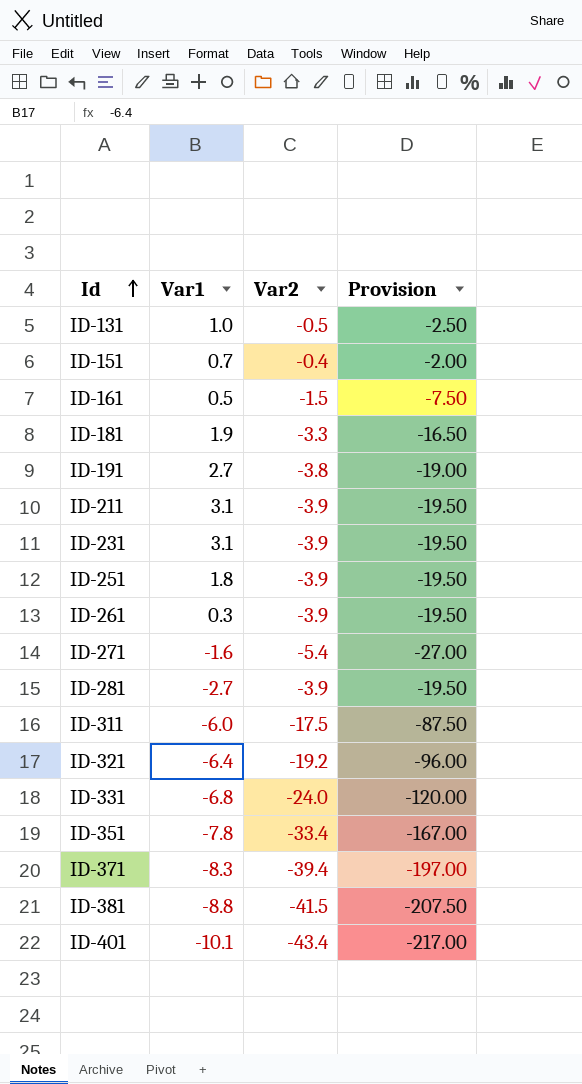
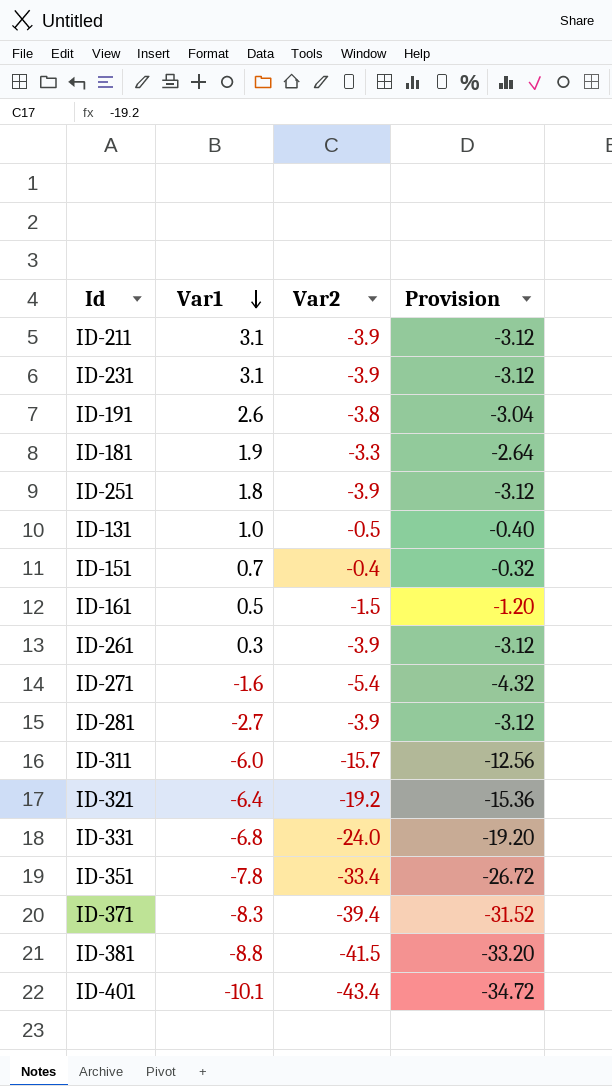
row order: Id ascending -> Var1 descending
column Provision | formula: [Var2] * 5 -> [Var2] * 0.8
ID-191 | Var1: 2.7 -> 2.6
ID-311 | Var2: -17.5 -> -15.7

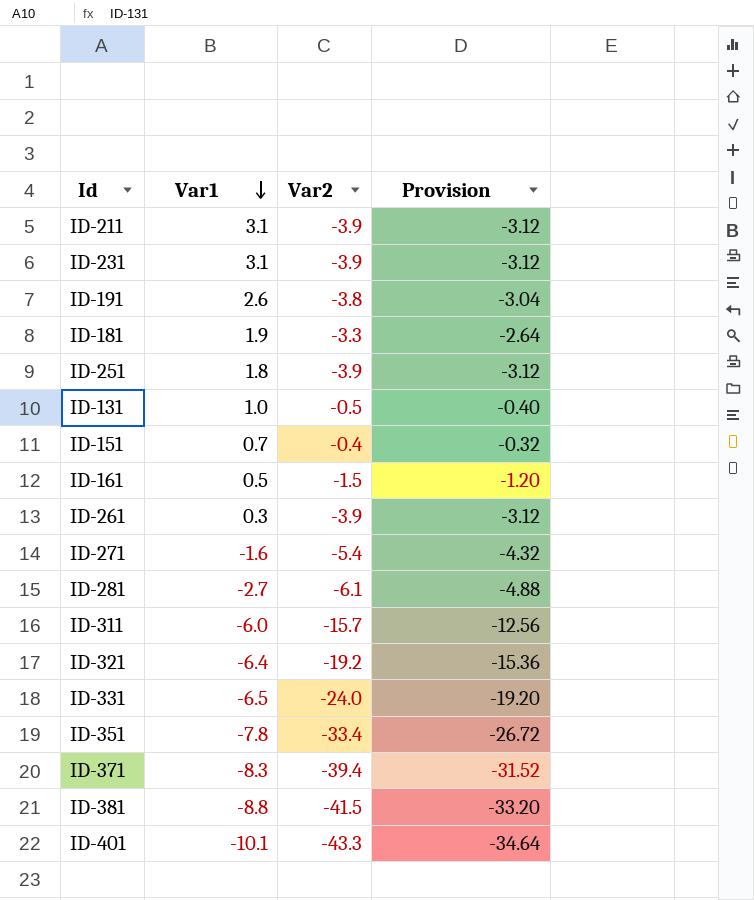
ID-281 | Var2: -3.9 -> -6.1
ID-281 | Provision: -3.12 -> -4.88
ID-331 | Var1: -6.8 -> -6.5
ID-401 | Var2: -43.4 -> -43.3
ID-401 | Provision: -34.72 -> -34.64

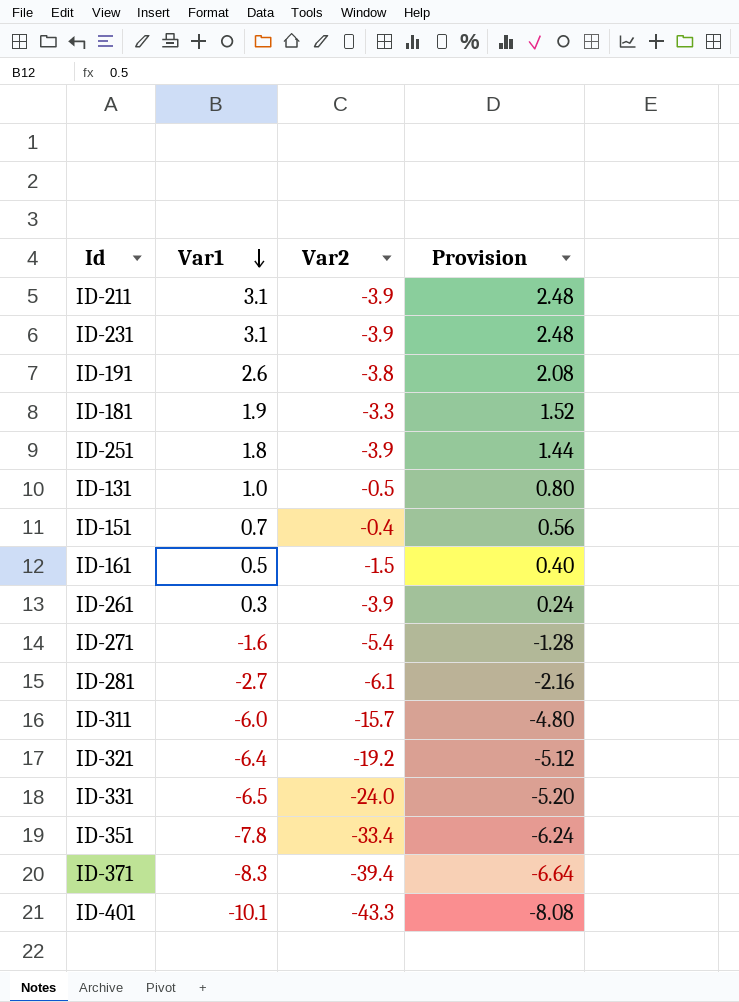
column Provision | formula: [Var2] * 0.8 -> [Var1] * 0.8
row ID-381: -8.8 | -41.5 | -33.20 -> none

